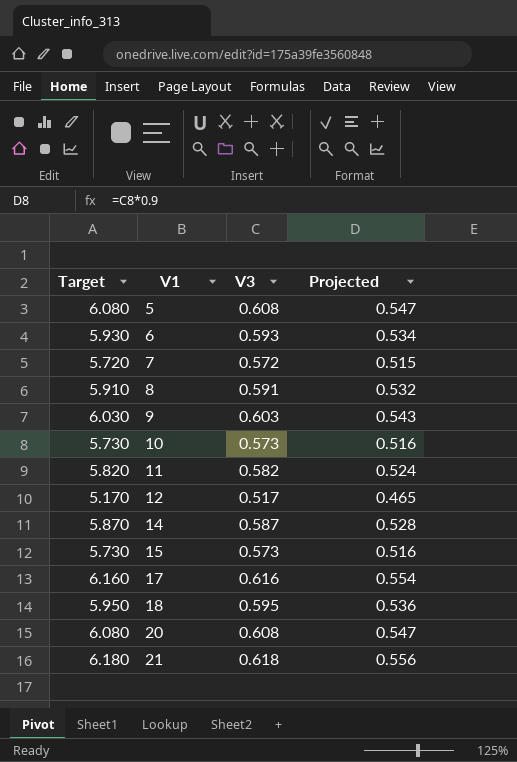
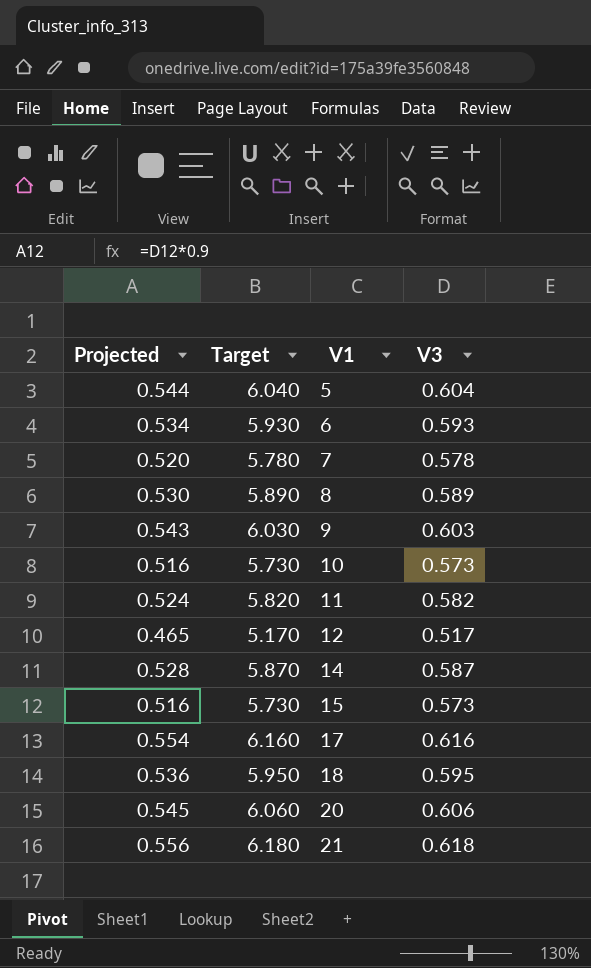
column Projected | position: 4 -> 1
5 | Projected: 0.547 -> 0.544
5 | Target: 6.080 -> 6.040
5 | V3: 0.608 -> 0.604
7 | Projected: 0.515 -> 0.520
7 | Target: 5.720 -> 5.780
7 | V3: 0.572 -> 0.578
8 | Projected: 0.532 -> 0.530
8 | Target: 5.910 -> 5.890
8 | V3: 0.591 -> 0.589
20 | Projected: 0.547 -> 0.545
20 | Target: 6.080 -> 6.060
20 | V3: 0.608 -> 0.606

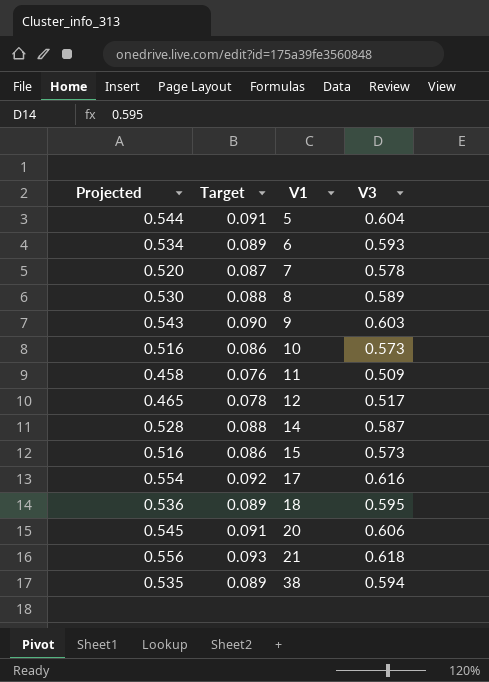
column Target | formula: [V3] * 10 -> [V3] * 0.15
11 | Projected: 0.524 -> 0.458
11 | V3: 0.582 -> 0.509
row 38: none -> 0.535 | 0.089 | 0.594

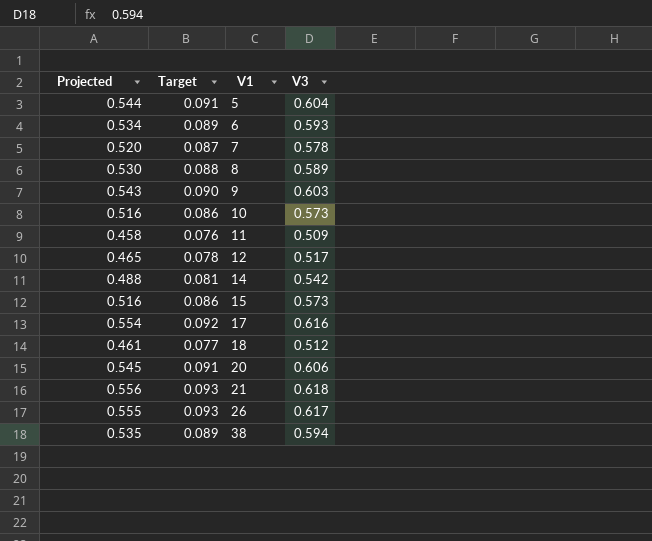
14 | Projected: 0.528 -> 0.488
14 | Target: 0.088 -> 0.081
14 | V3: 0.587 -> 0.542
18 | Projected: 0.536 -> 0.461
18 | Target: 0.089 -> 0.077
18 | V3: 0.595 -> 0.512
row 26: none -> 0.555 | 0.093 | 0.617

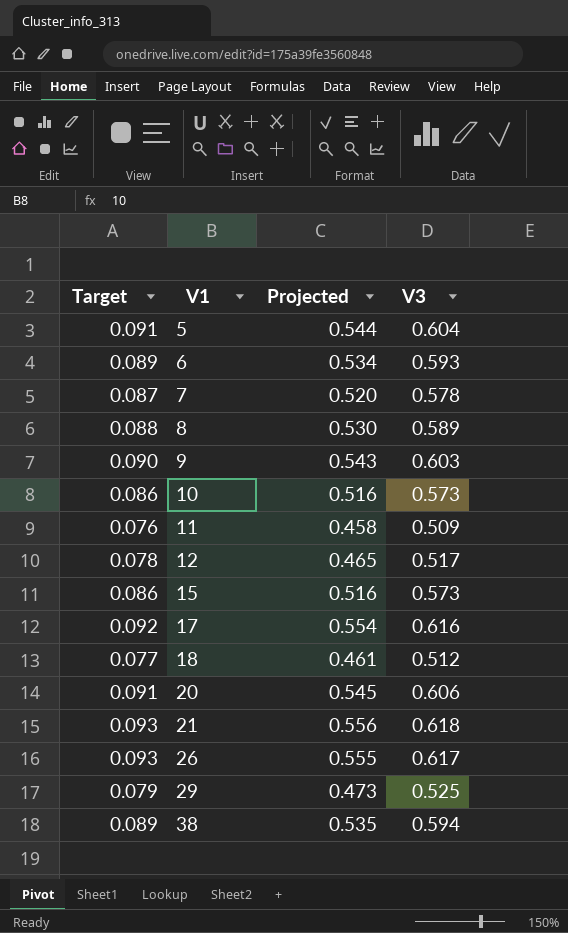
column Projected | position: 1 -> 3
row 14: 0.488 | 0.081 | 0.542 -> none
row 29: none -> 0.079 | 0.473 | 0.525

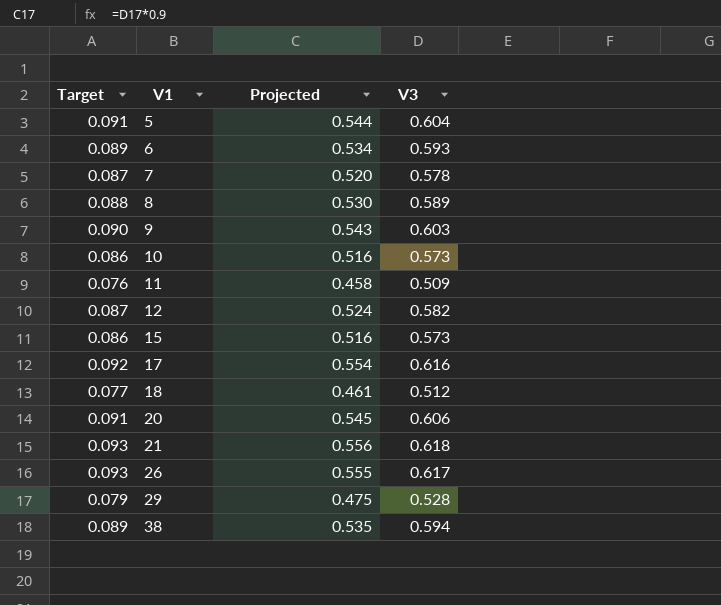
12 | Target: 0.078 -> 0.087
12 | Projected: 0.465 -> 0.524
12 | V3: 0.517 -> 0.582
29 | Projected: 0.473 -> 0.475
29 | V3: 0.525 -> 0.528

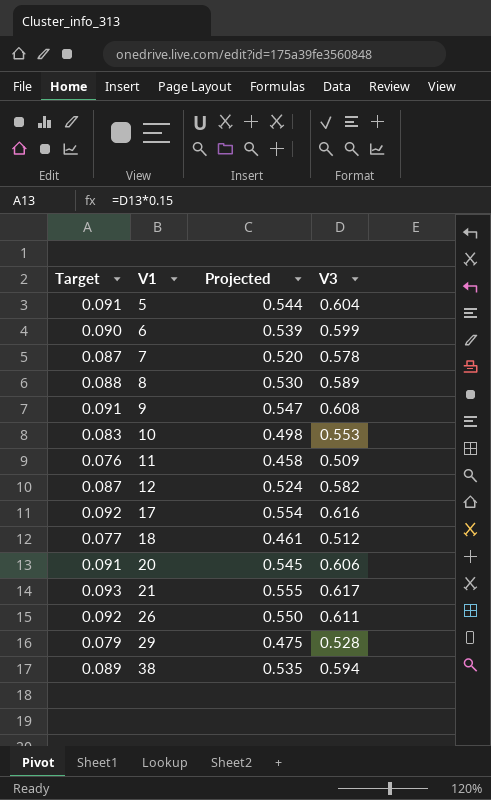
row 15: 0.086 | 0.516 | 0.573 -> none
6 | Target: 0.089 -> 0.090
6 | Projected: 0.534 -> 0.539
6 | V3: 0.593 -> 0.599
9 | Target: 0.090 -> 0.091
9 | Projected: 0.543 -> 0.547
9 | V3: 0.603 -> 0.608
10 | Target: 0.086 -> 0.083
10 | Projected: 0.516 -> 0.498
10 | V3: 0.573 -> 0.553
21 | Projected: 0.556 -> 0.555
21 | V3: 0.618 -> 0.617
26 | Target: 0.093 -> 0.092
26 | Projected: 0.555 -> 0.550
26 | V3: 0.617 -> 0.611

